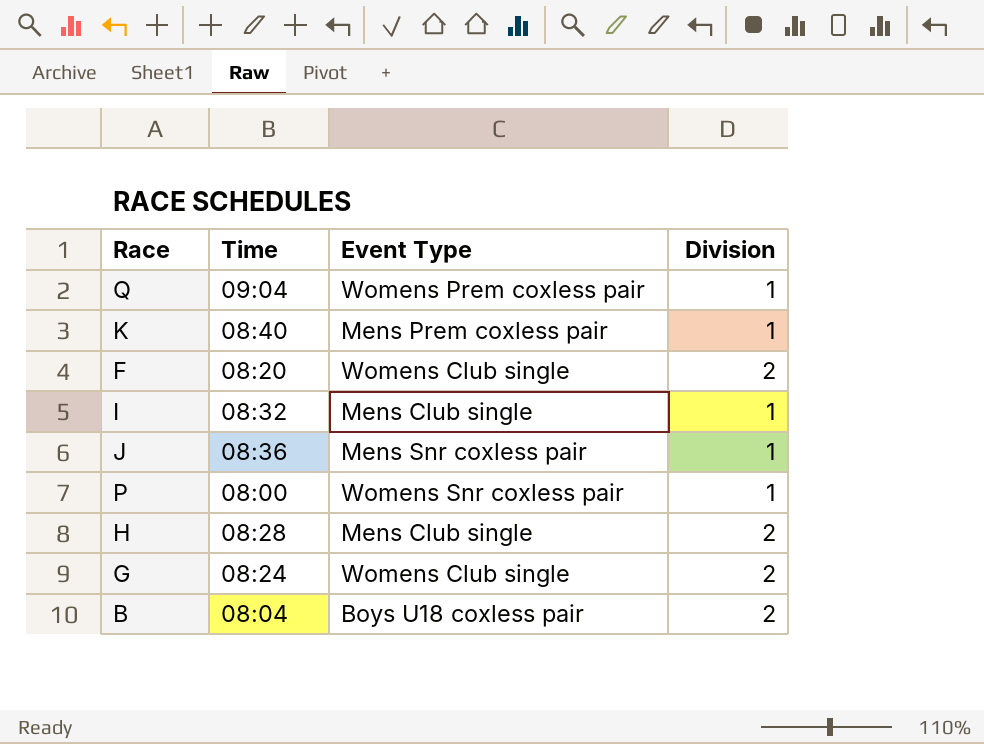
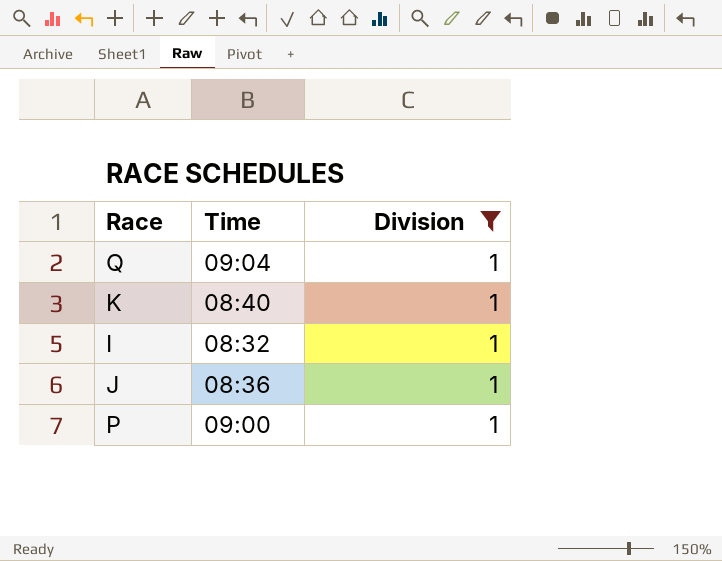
filter: none -> Division = 1
column Event Type | position: 3 -> none
P | Time: 08:00 -> 09:00

